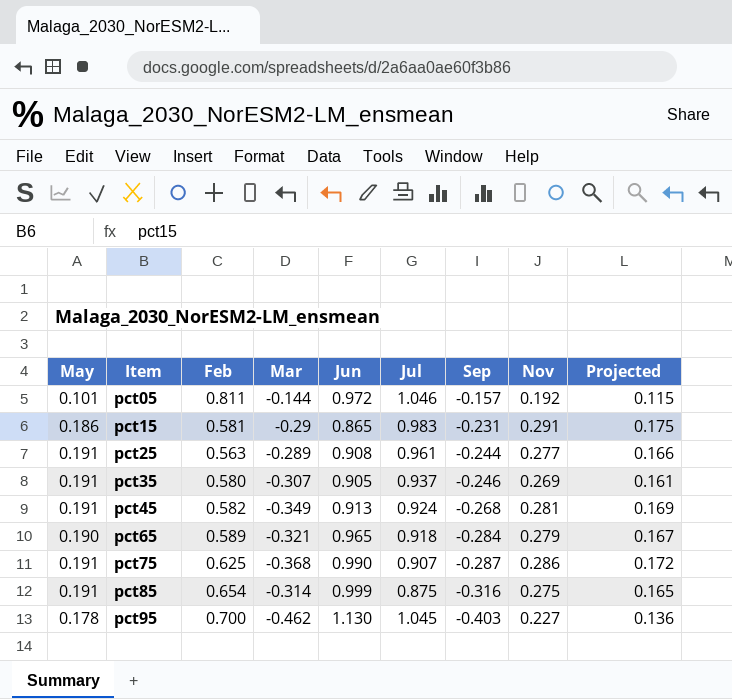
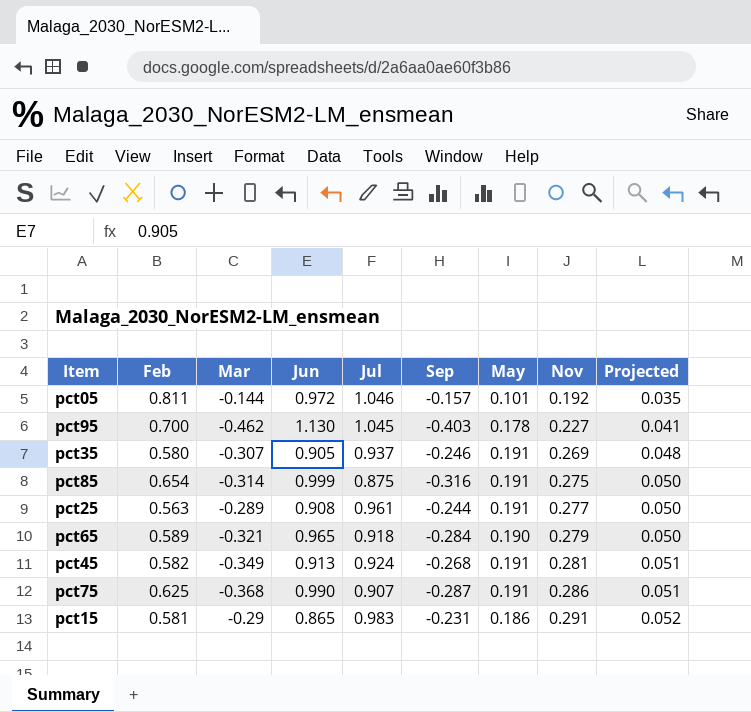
row order: Item ascending -> Nov ascending
column May | position: 1 -> 7
column Projected | formula: [Nov] * 0.6 -> [Nov] * 0.18

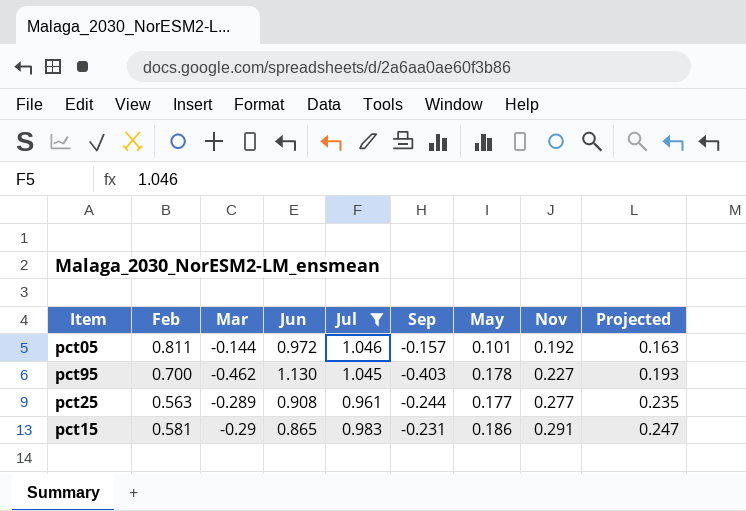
filter: none -> Jul >= 0.961
column Projected | formula: [Nov] * 0.18 -> [Nov] * 0.85
pct25 | May: 0.191 -> 0.177

